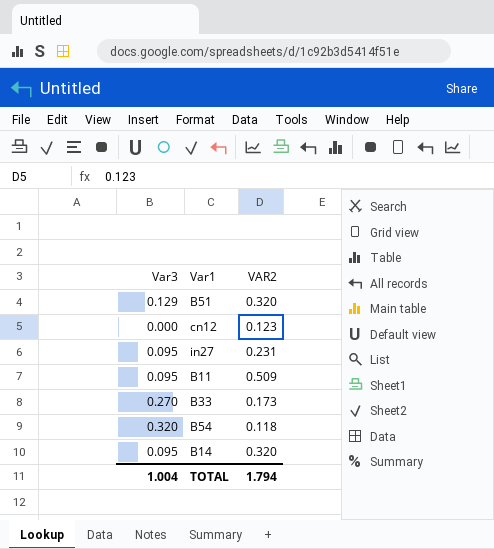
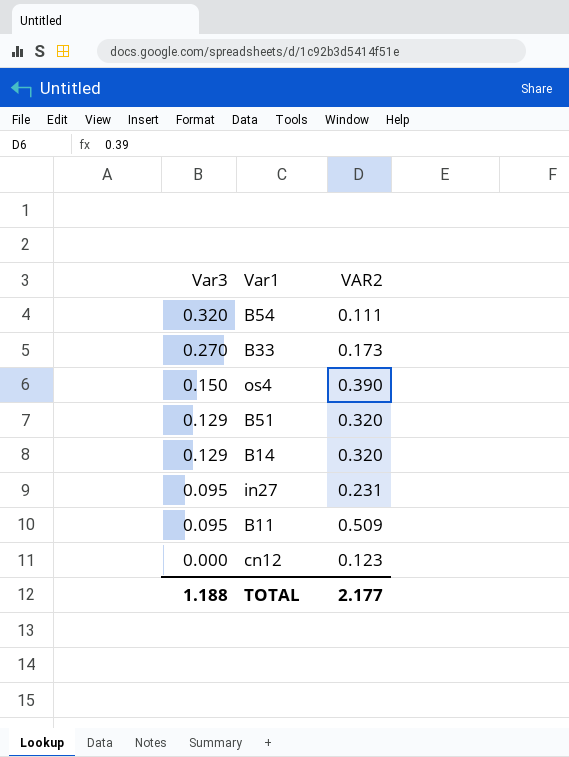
row order: none -> Var3 descending
B54 | VAR2: 0.118 -> 0.111
row os4: none -> 0.150 | 0.390
B14 | Var3: 0.095 -> 0.129
TOTAL | Var3: 1.004 -> 1.188
TOTAL | VAR2: 1.794 -> 2.177

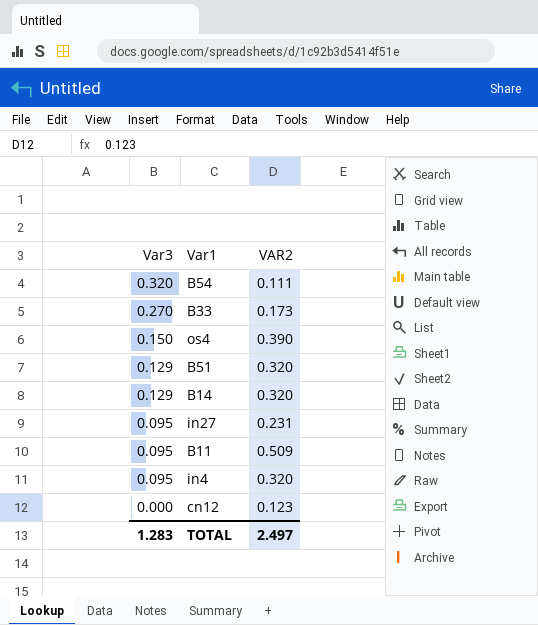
row in4: none -> 0.095 | 0.320
TOTAL | Var3: 1.188 -> 1.283
TOTAL | VAR2: 2.177 -> 2.497

